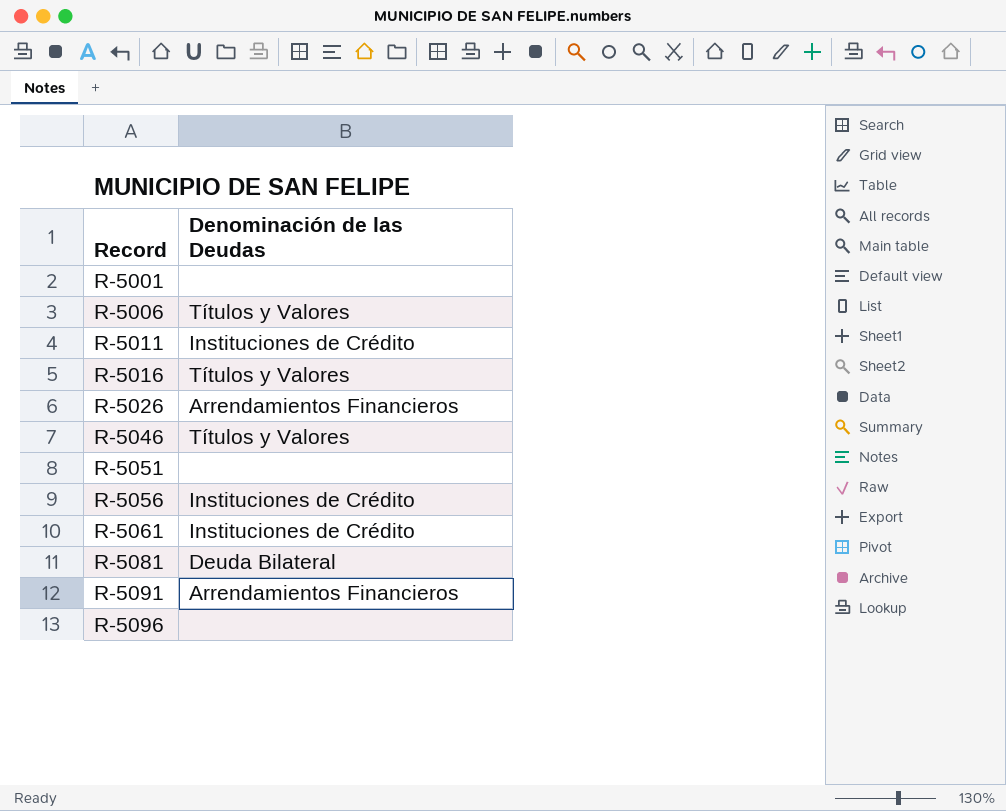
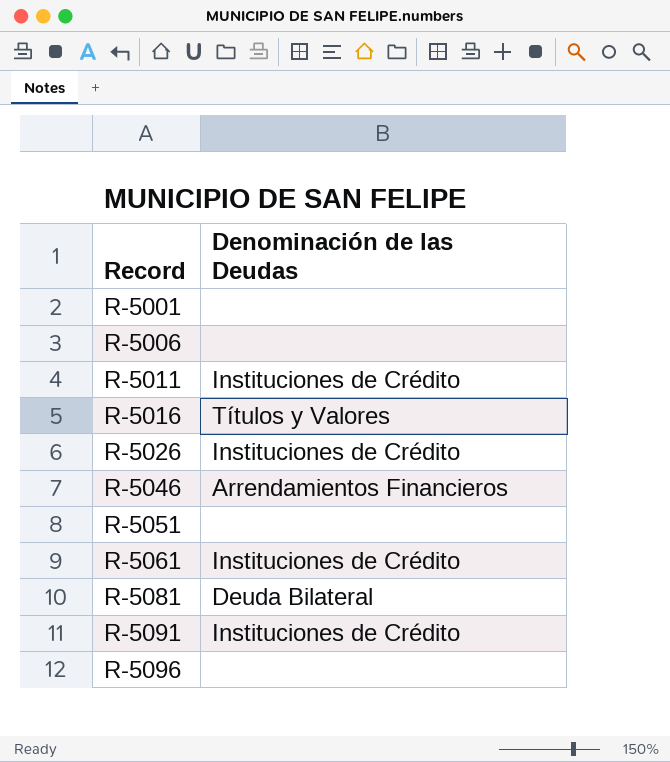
row R-5056: Instituciones de Crédito -> none
R-5006 | Denominación de las Deudas: Títulos y Valores -> none
R-5026 | Denominación de las Deudas: Arrendamientos Financieros -> Instituciones de Crédito
R-5046 | Denominación de las Deudas: Títulos y Valores -> Arrendamientos Financieros
R-5091 | Denominación de las Deudas: Arrendamientos Financieros -> Instituciones de Crédito

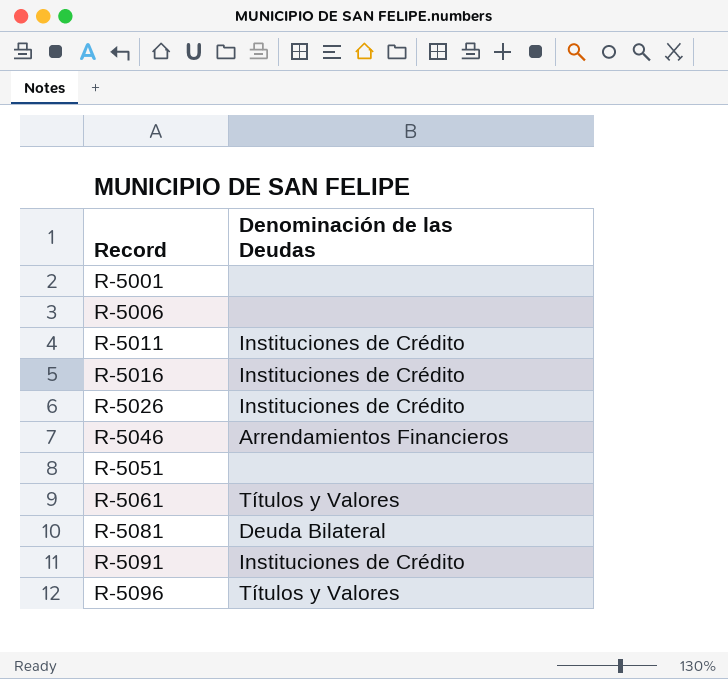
R-5016 | Denominación de las Deudas: Títulos y Valores -> Instituciones de Crédito
R-5061 | Denominación de las Deudas: Instituciones de Crédito -> Títulos y Valores
R-5096 | Denominación de las Deudas: none -> Títulos y Valores

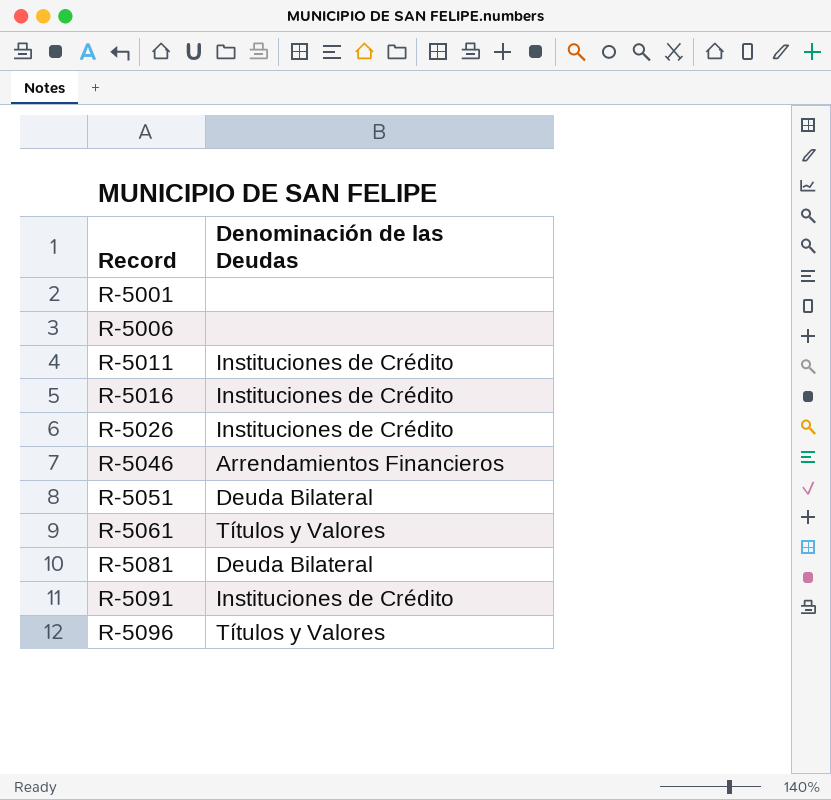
R-5051 | Denominación de las Deudas: none -> Deuda Bilateral

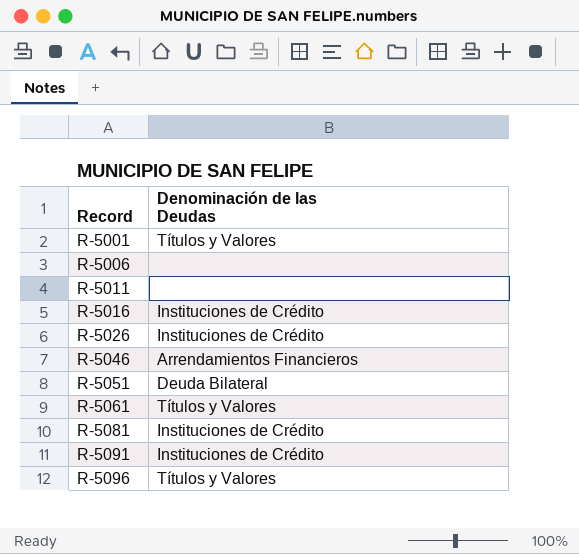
R-5001 | Denominación de las Deudas: none -> Títulos y Valores
R-5011 | Denominación de las Deudas: Instituciones de Crédito -> none
R-5081 | Denominación de las Deudas: Deuda Bilateral -> Instituciones de Crédito

